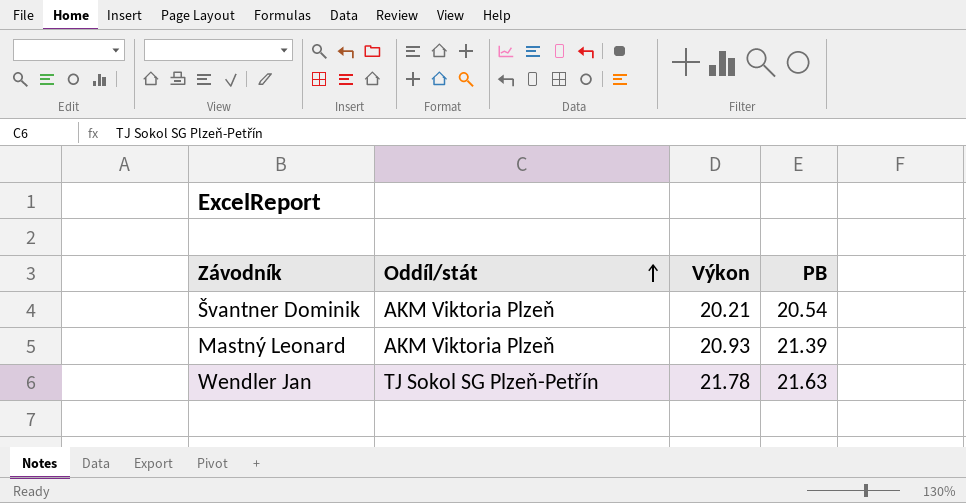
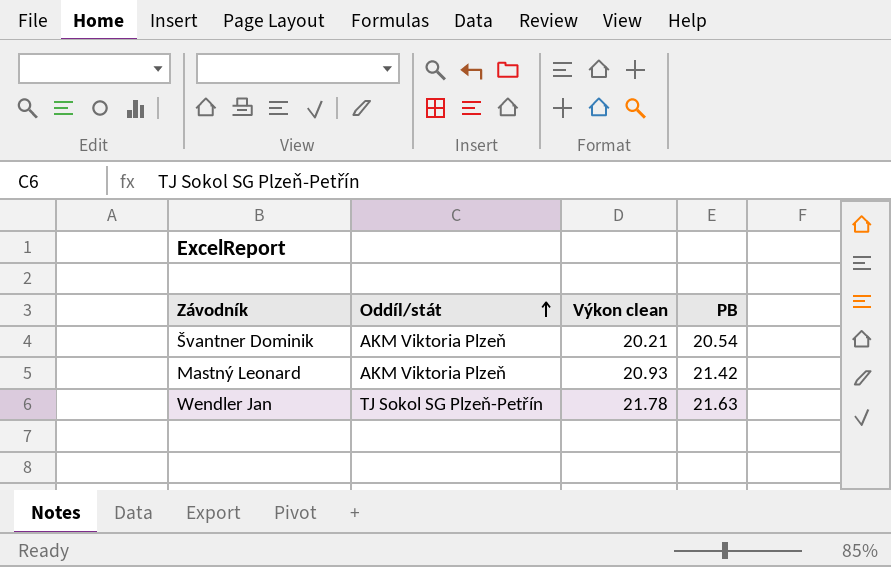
column name: Výkon -> Výkon clean
Mastný Leonard | PB: 21.39 -> 21.42

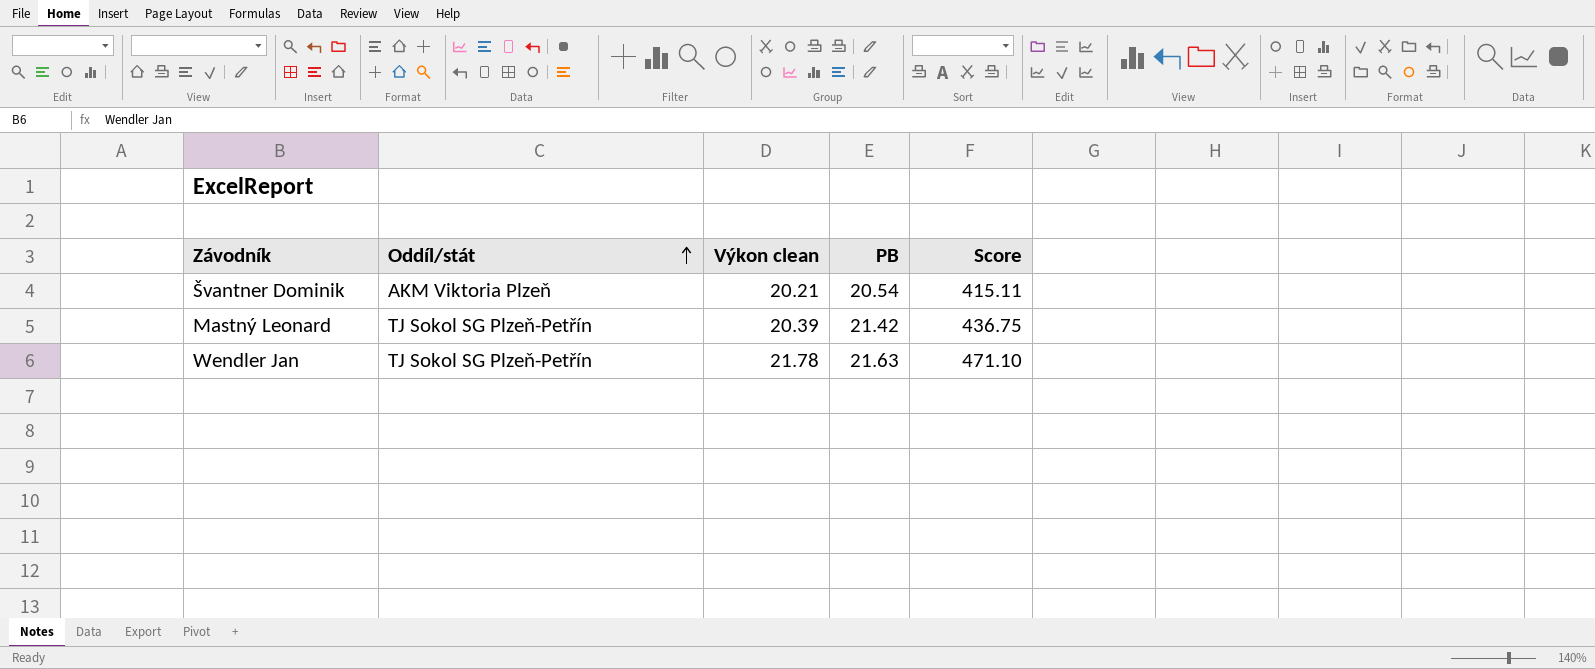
column Score | formula: none -> [Výkon clean] * [PB]
Mastný Leonard | Oddíl/stát: AKM Viktoria Plzeň -> TJ Sokol SG Plzeň-Petřín
Mastný Leonard | Výkon clean: 20.93 -> 20.39

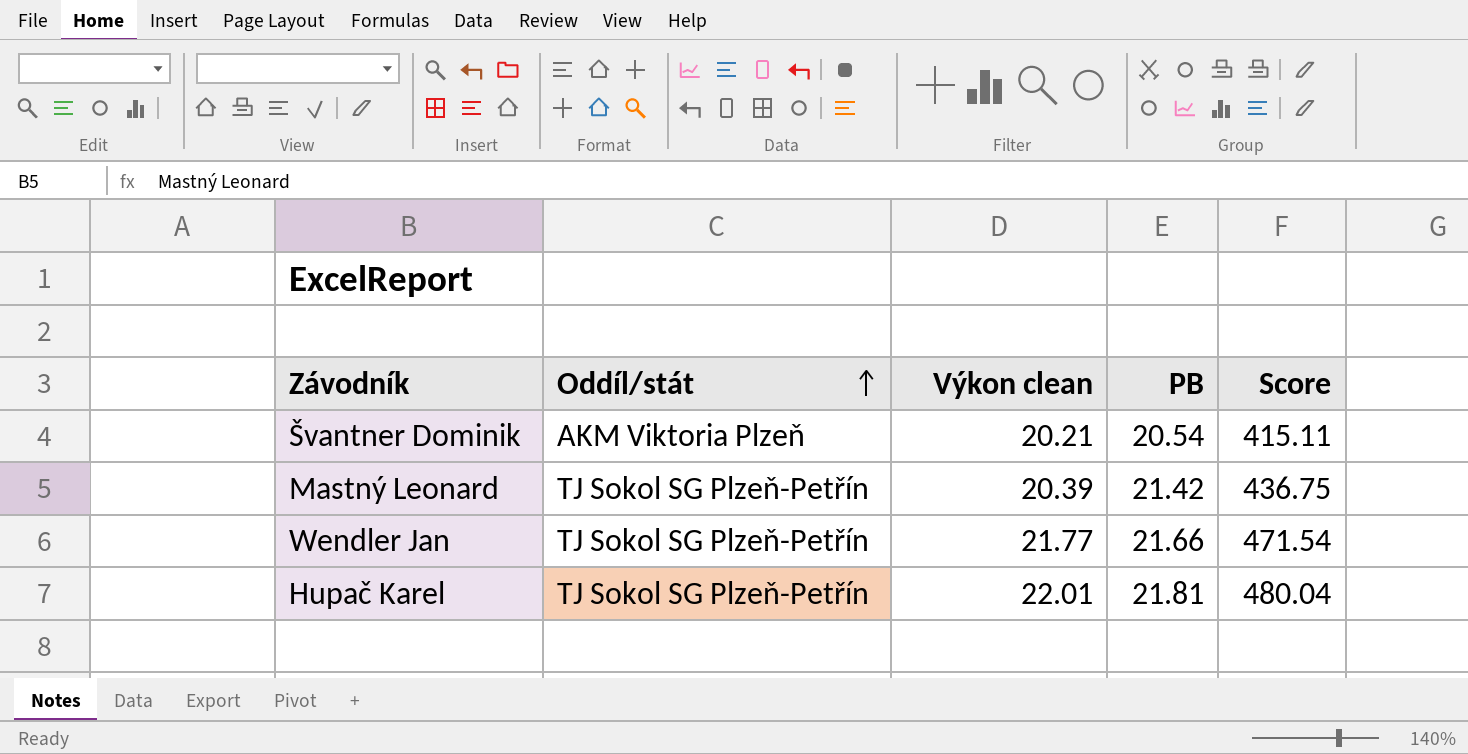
Wendler Jan | Výkon clean: 21.78 -> 21.77
Wendler Jan | PB: 21.63 -> 21.66
Wendler Jan | Score: 471.10 -> 471.54
row Hupač Karel: none -> TJ Sokol SG Plzeň-Petřín | 22.01 | 21.81 | 480.04

